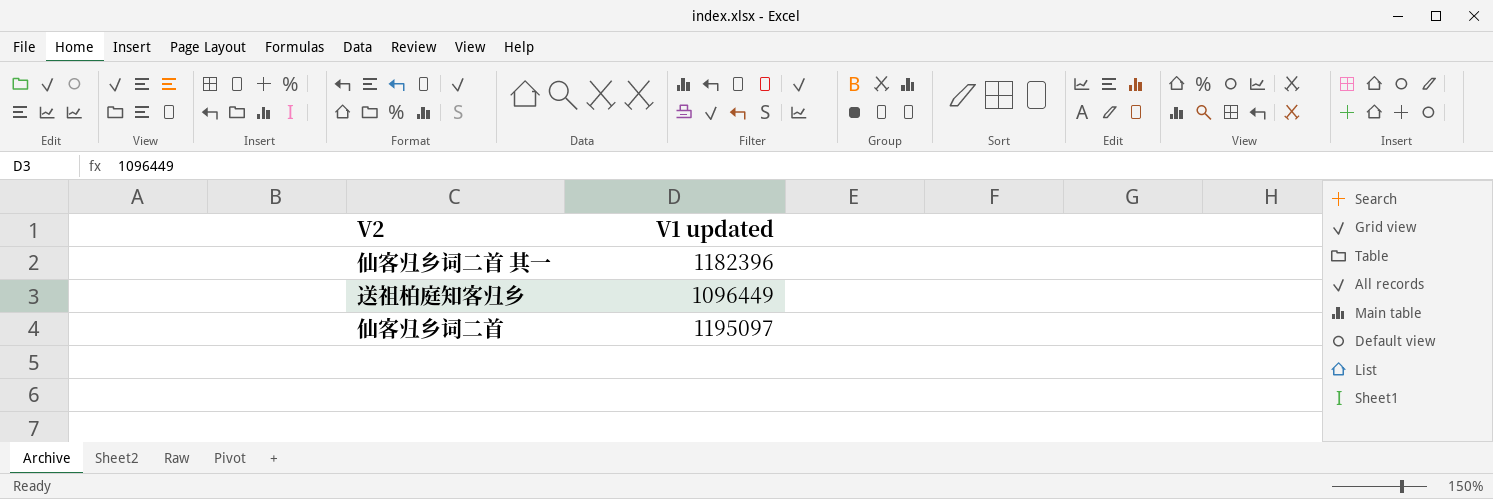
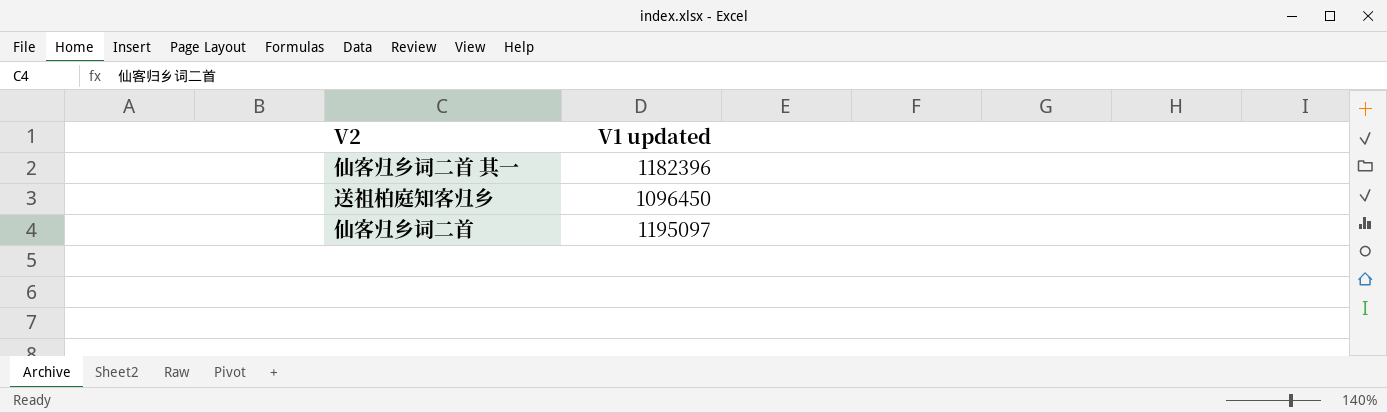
送祖柏庭知客归乡 | V1 updated: 1096449 -> 1096450

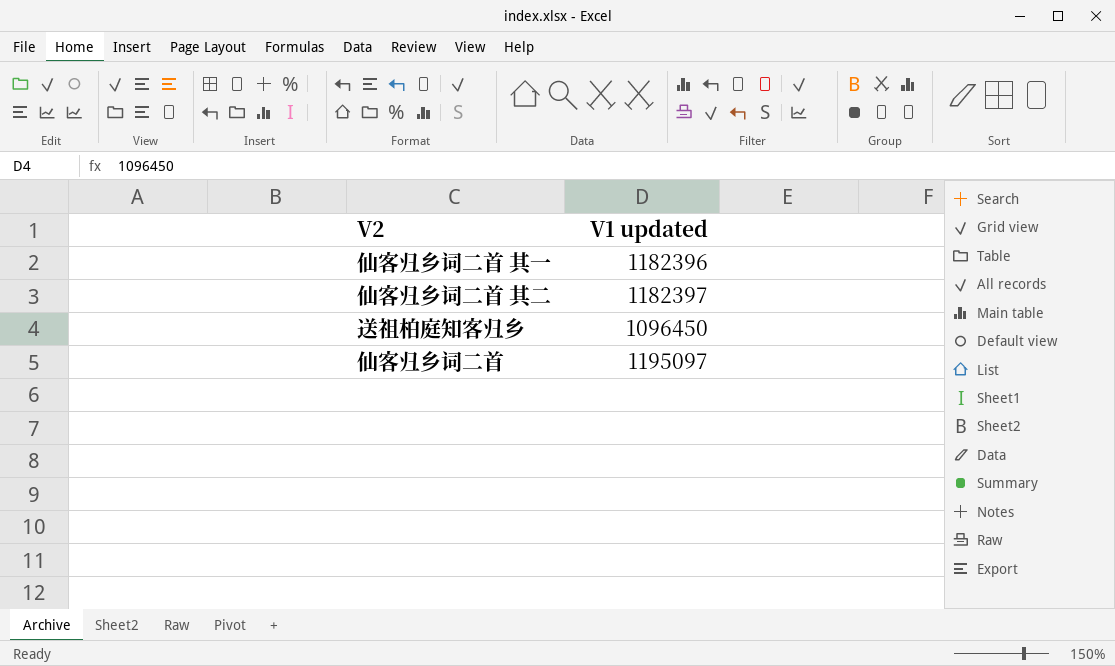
row 仙客归乡词二首 其二: none -> 1182397

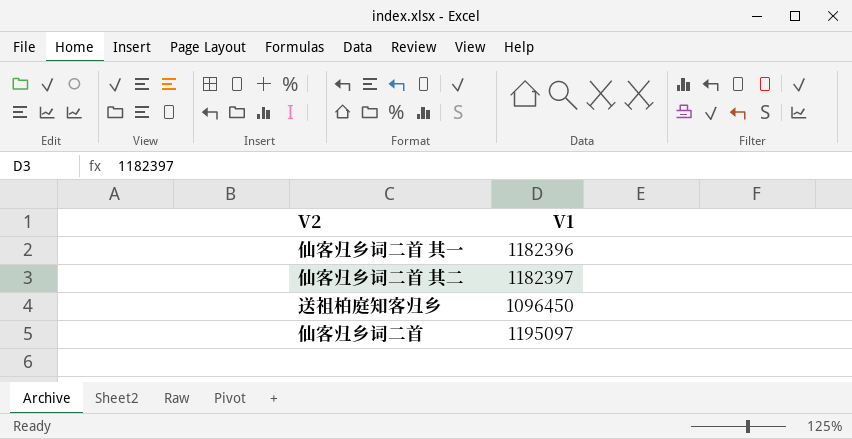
column name: V1 updated -> V1

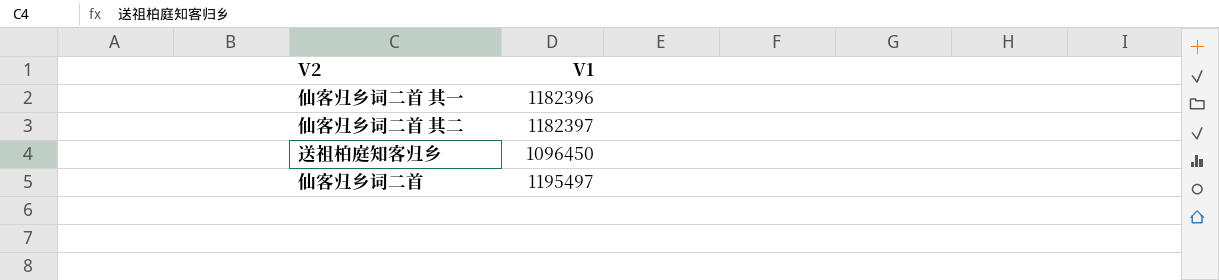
仙客归乡词二首 | V1: 1195097 -> 1195497

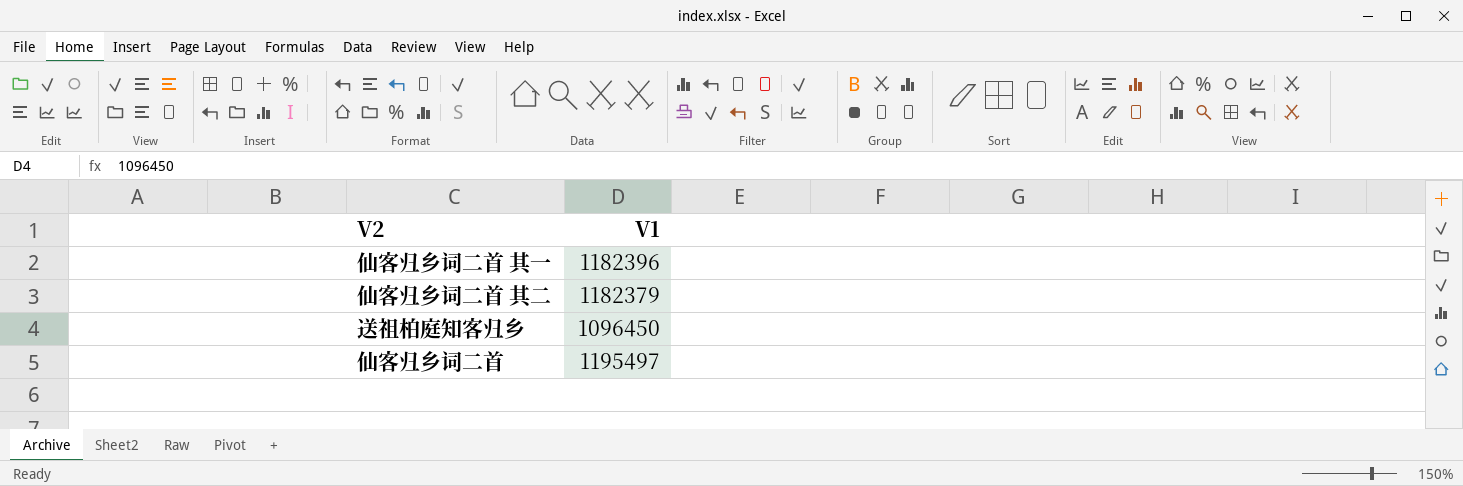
仙客归乡词二首 其二 | V1: 1182397 -> 1182379

